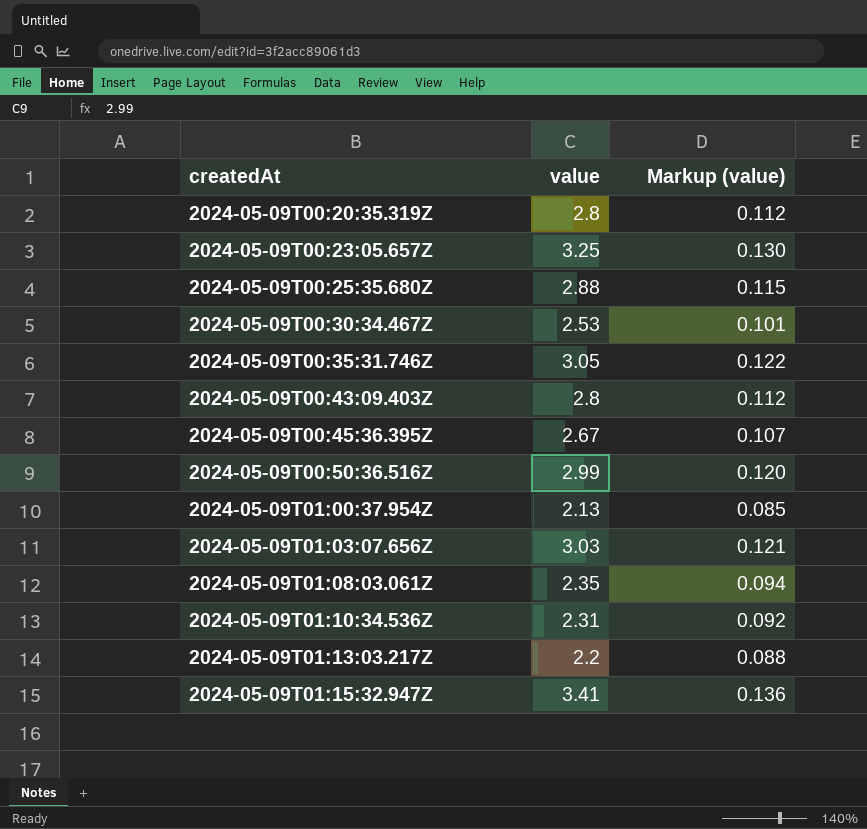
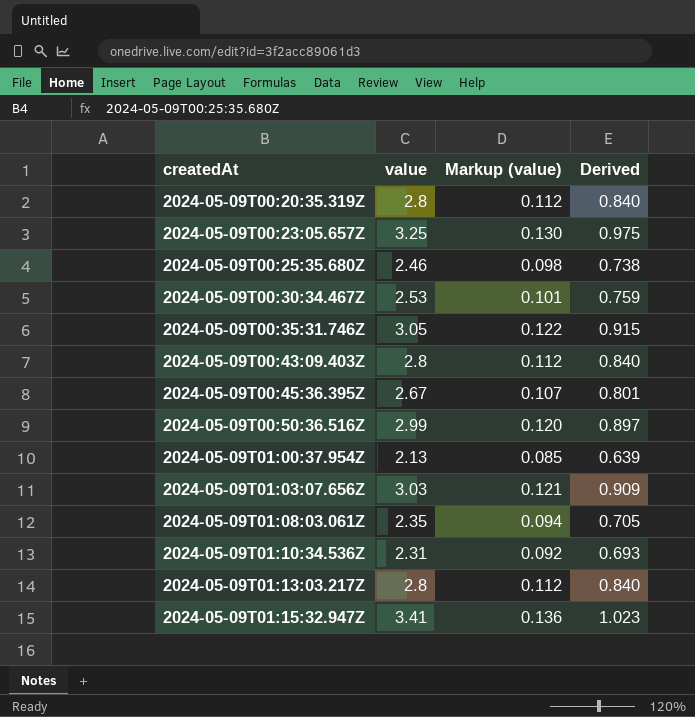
column Derived | formula: none -> [value] * 0.3
2024-05-09T00:25:35.680Z | value: 2.88 -> 2.46
2024-05-09T00:25:35.680Z | Markup (value): 0.115 -> 0.098
2024-05-09T01:13:03.217Z | value: 2.2 -> 2.8
2024-05-09T01:13:03.217Z | Markup (value): 0.088 -> 0.112

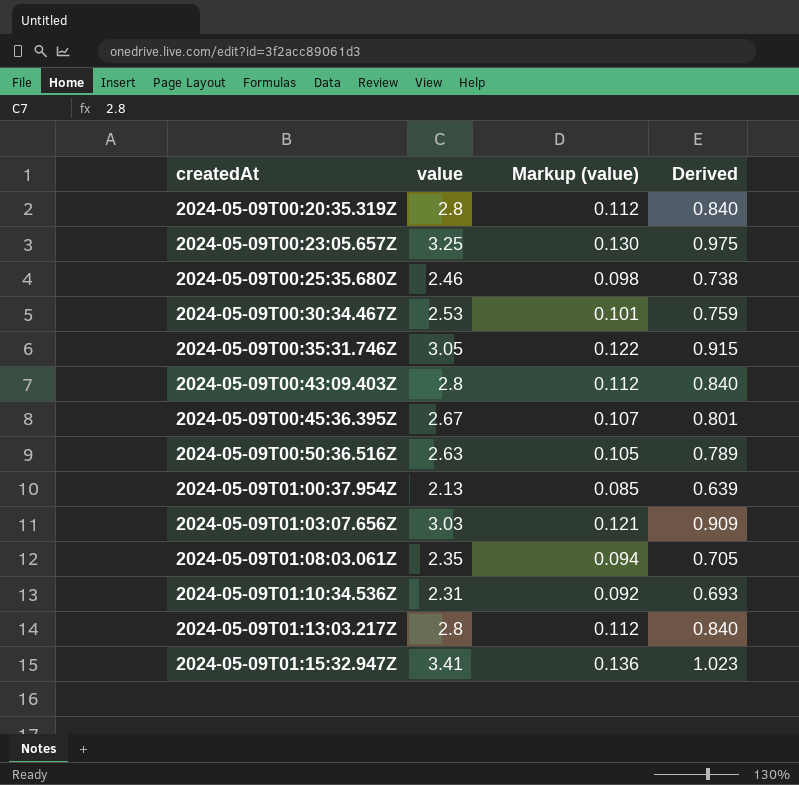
2024-05-09T00:50:36.516Z | value: 2.99 -> 2.63
2024-05-09T00:50:36.516Z | Markup (value): 0.120 -> 0.105
2024-05-09T00:50:36.516Z | Derived: 0.897 -> 0.789

